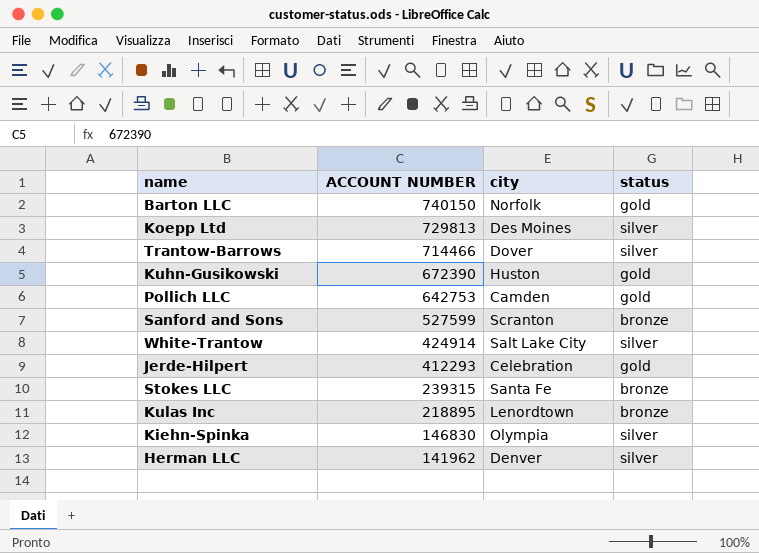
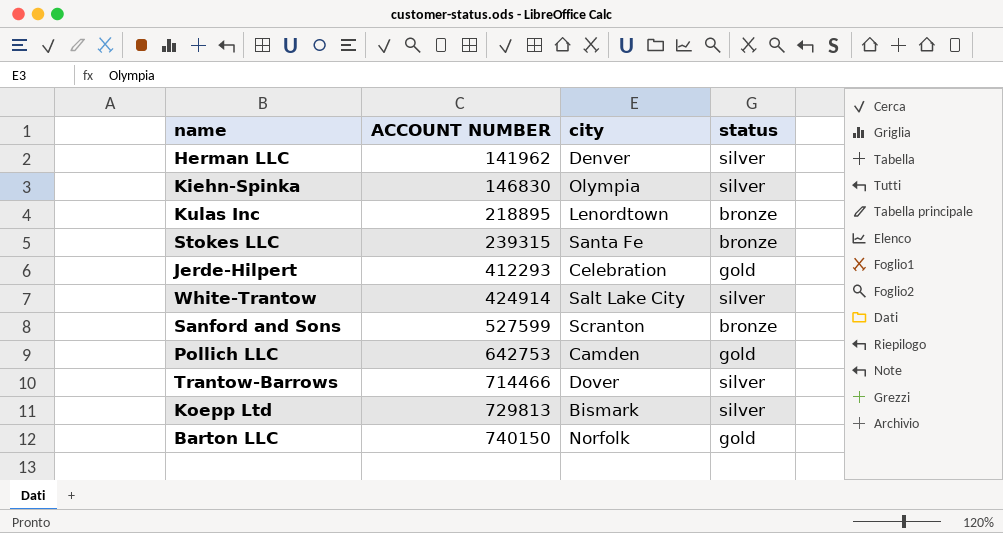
row order: ACCOUNT NUMBER descending -> ACCOUNT NUMBER ascending
row Kuhn-Gusikowski: 672390 | Huston | gold -> none
Koepp Ltd | city: Des Moines -> Bismark

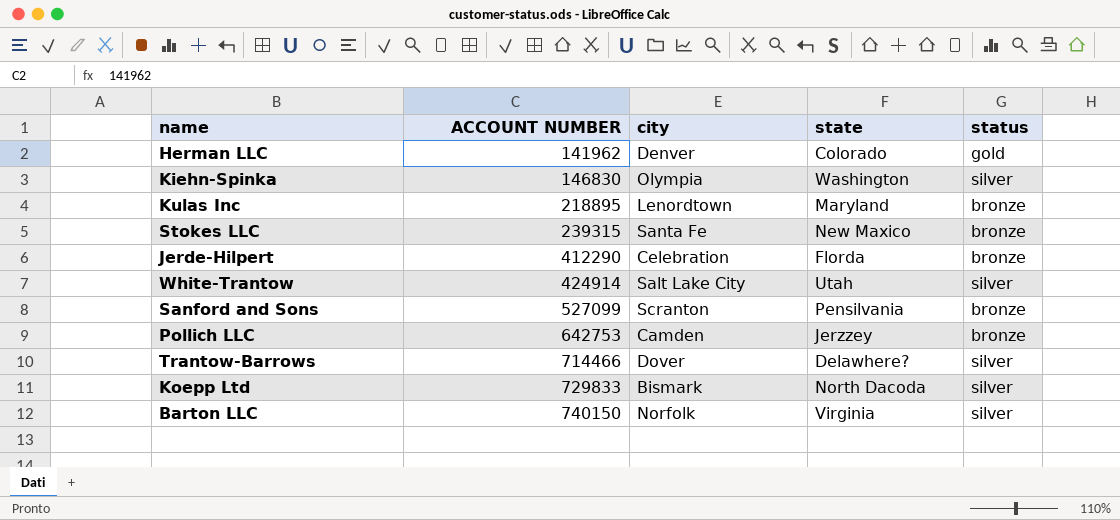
column state | position: none -> 4
Herman LLC | status: silver -> gold
Jerde-Hilpert | ACCOUNT NUMBER: 412293 -> 412290
Jerde-Hilpert | status: gold -> bronze
Sanford and Sons | ACCOUNT NUMBER: 527599 -> 527099
Pollich LLC | status: gold -> bronze
Koepp Ltd | ACCOUNT NUMBER: 729813 -> 729833
Barton LLC | status: gold -> silver

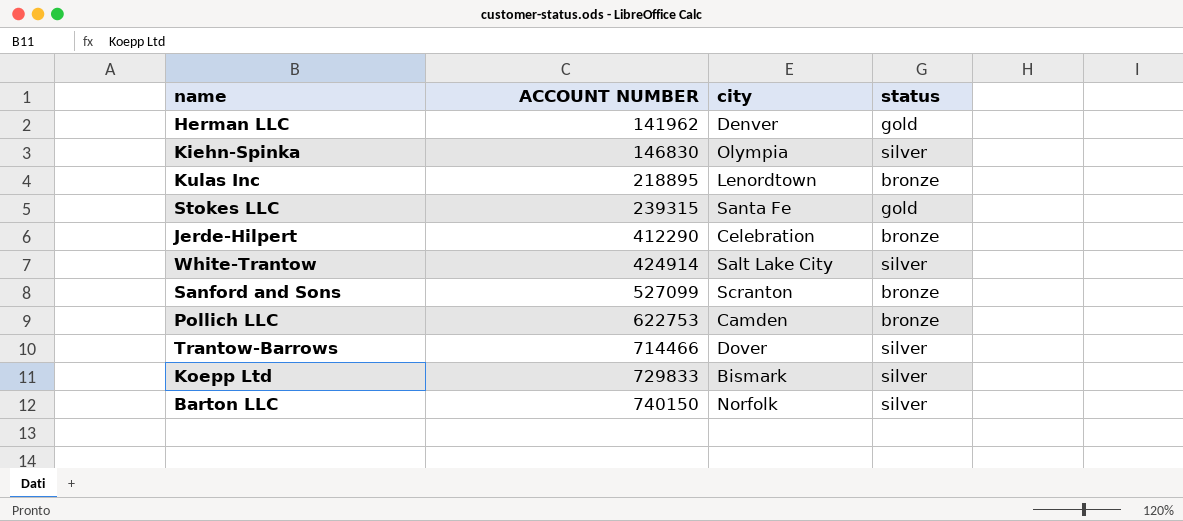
column state | position: 4 -> none
Stokes LLC | status: bronze -> gold
Pollich LLC | ACCOUNT NUMBER: 642753 -> 622753

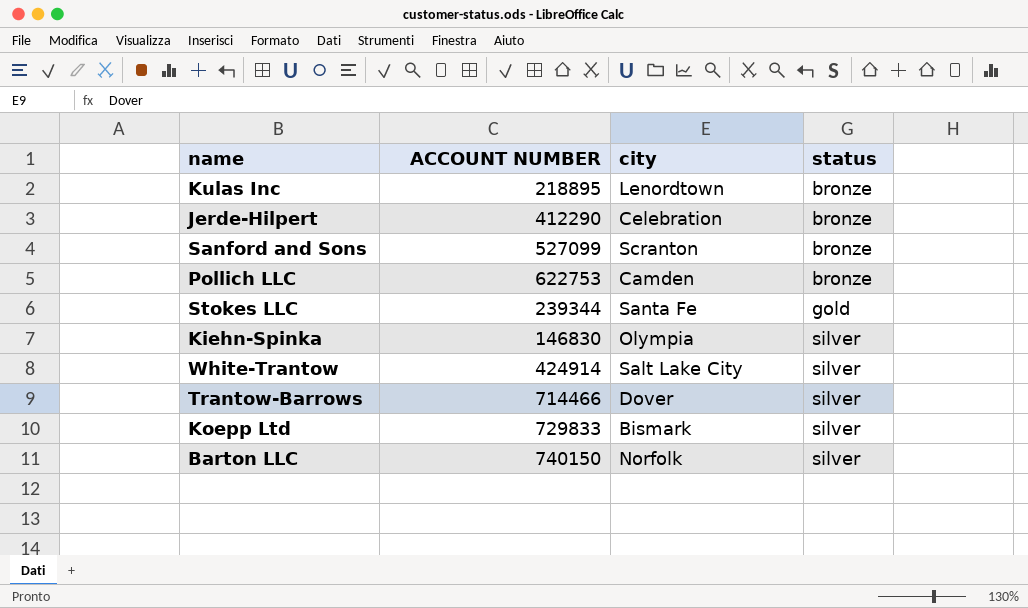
row order: ACCOUNT NUMBER ascending -> status ascending
row Herman LLC: 141962 | Denver | gold -> none
Stokes LLC | ACCOUNT NUMBER: 239315 -> 239344

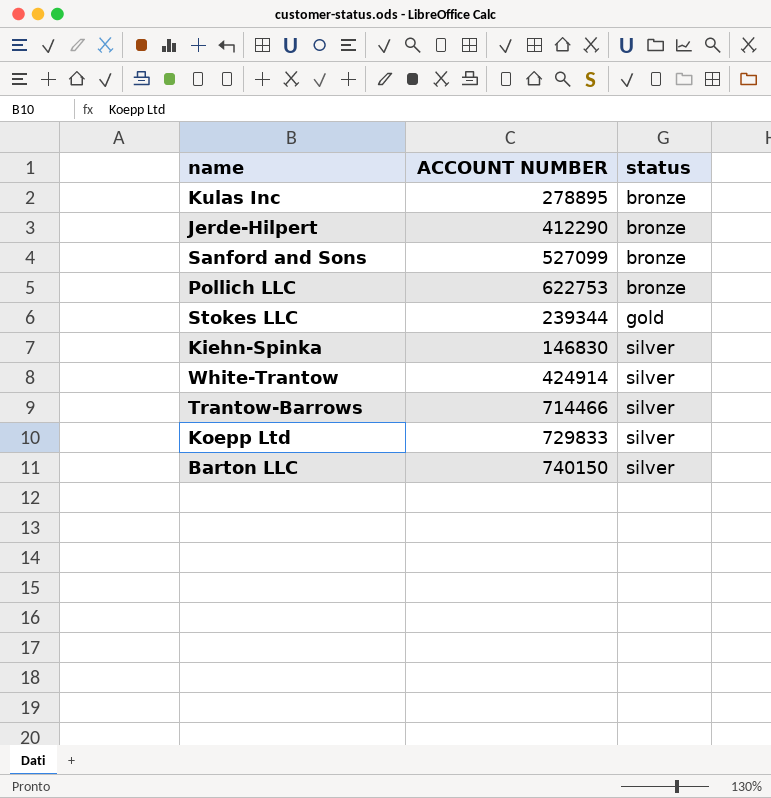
column city | position: 3 -> none
Kulas Inc | ACCOUNT NUMBER: 218895 -> 278895

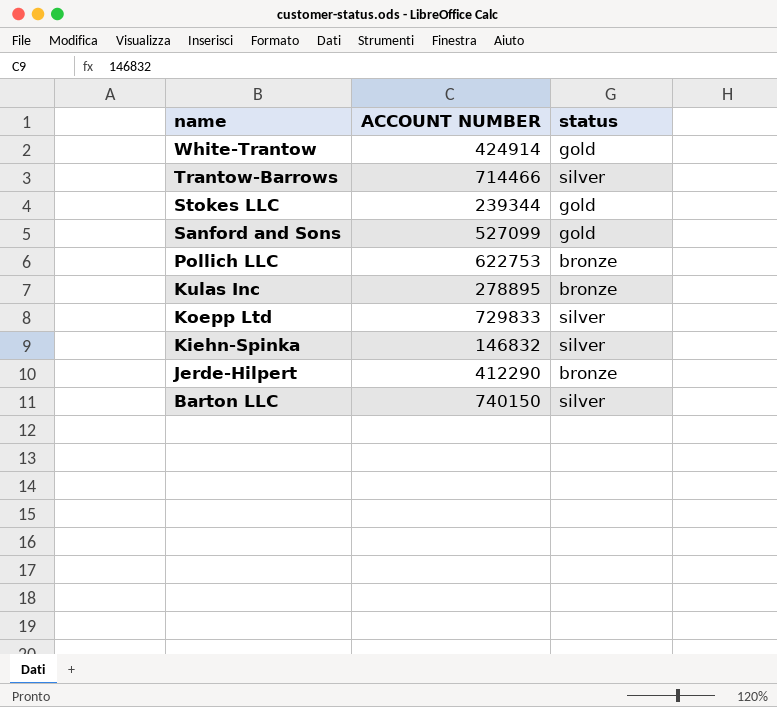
row order: status ascending -> name descending
White-Trantow | status: silver -> gold
Sanford and Sons | status: bronze -> gold
Kiehn-Spinka | ACCOUNT NUMBER: 146830 -> 146832

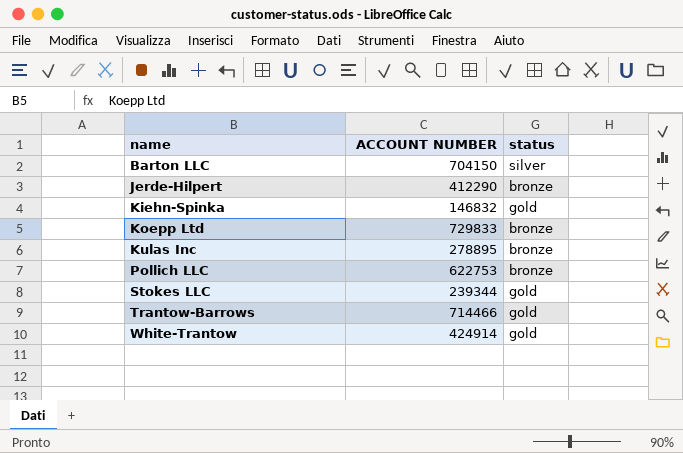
row order: name descending -> name ascending
row Sanford and Sons: 527099 | gold -> none
Barton LLC | ACCOUNT NUMBER: 740150 -> 704150
Kiehn-Spinka | status: silver -> gold
Koepp Ltd | status: silver -> bronze
Trantow-Barrows | status: silver -> gold

